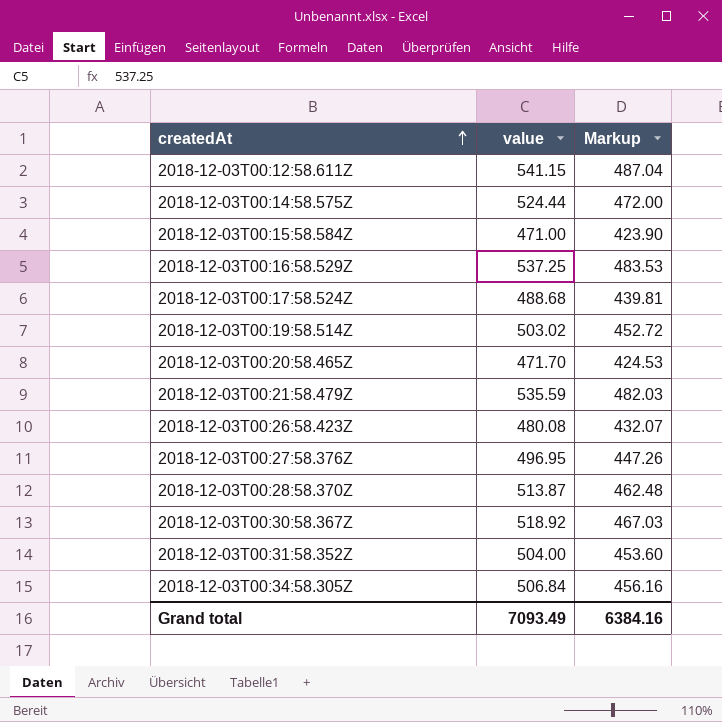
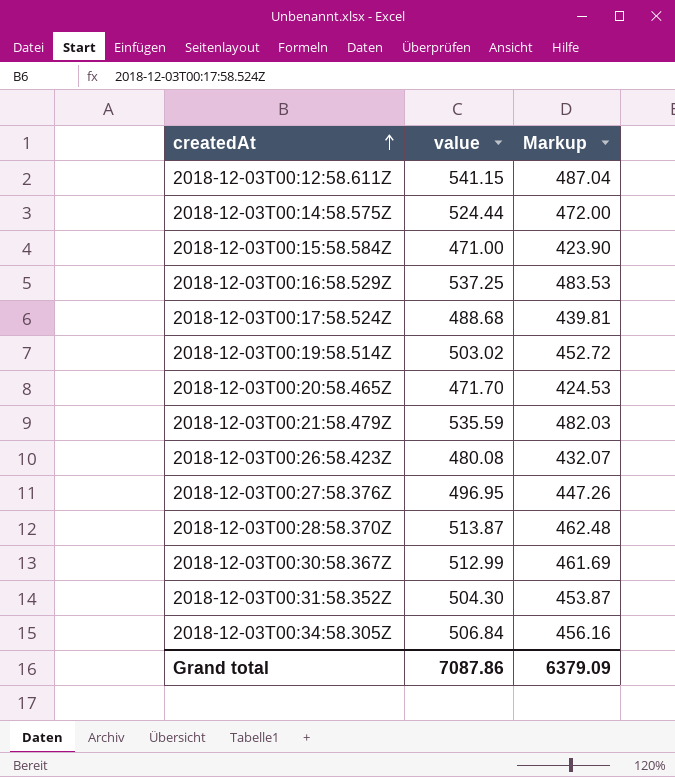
2018-12-03T00:30:58.367Z | value: 518.92 -> 512.99
2018-12-03T00:30:58.367Z | Markup: 467.03 -> 461.69
2018-12-03T00:31:58.352Z | value: 504.00 -> 504.30
2018-12-03T00:31:58.352Z | Markup: 453.60 -> 453.87
Grand total | value: 7093.49 -> 7087.86
Grand total | Markup: 6384.16 -> 6379.09

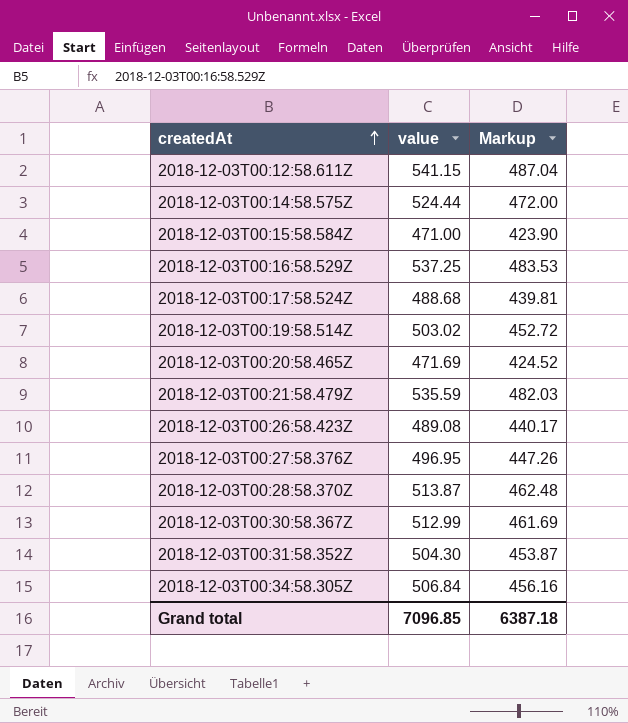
2018-12-03T00:20:58.465Z | value: 471.70 -> 471.69
2018-12-03T00:20:58.465Z | Markup: 424.53 -> 424.52
2018-12-03T00:26:58.423Z | value: 480.08 -> 489.08
2018-12-03T00:26:58.423Z | Markup: 432.07 -> 440.17
Grand total | value: 7087.86 -> 7096.85
Grand total | Markup: 6379.09 -> 6387.18

